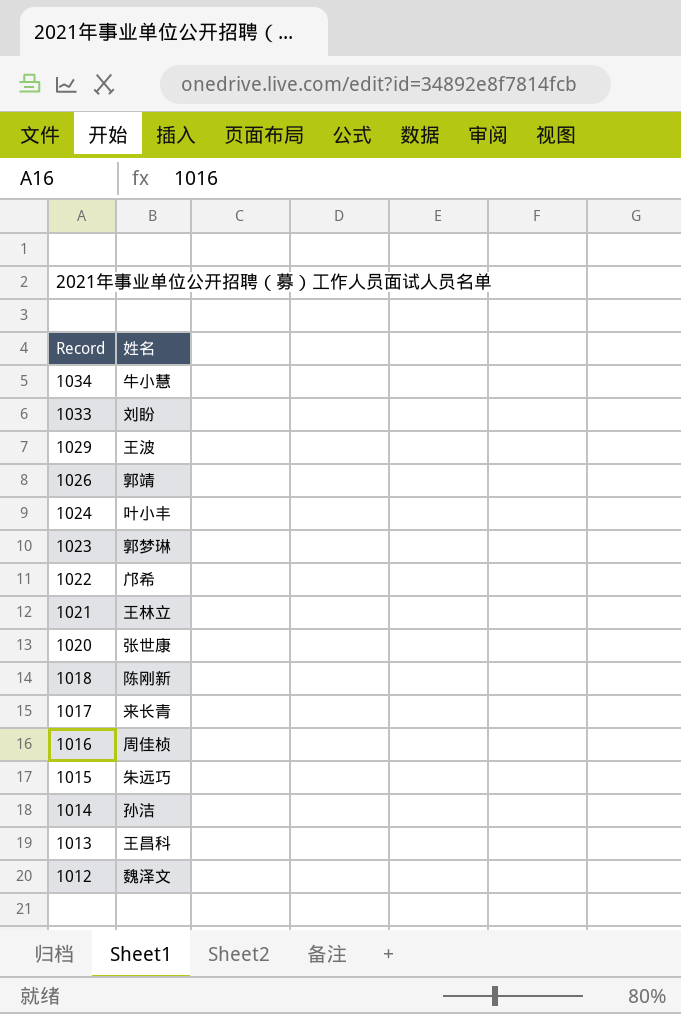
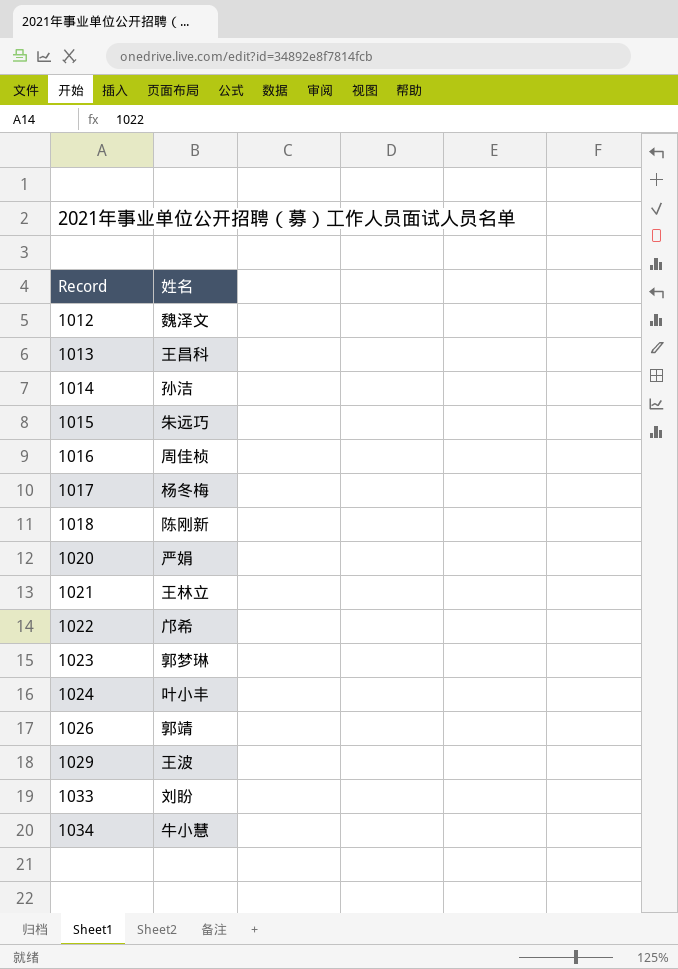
row order: Record descending -> Record ascending
1017 | 姓名: 来长青 -> 杨冬梅
1020 | 姓名: 张世康 -> 严娟

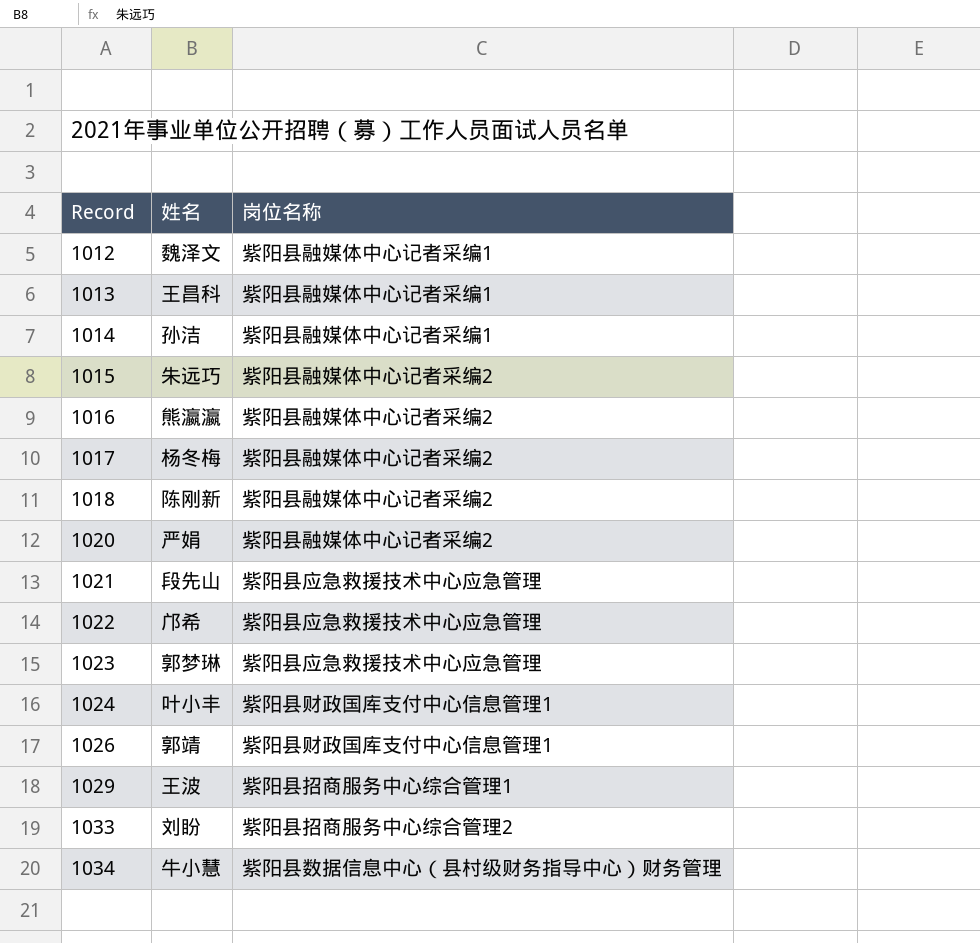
column 岗位名称 | position: none -> 3
1016 | 姓名: 周佳桢 -> 熊瀛瀛
1021 | 姓名: 王林立 -> 段先山

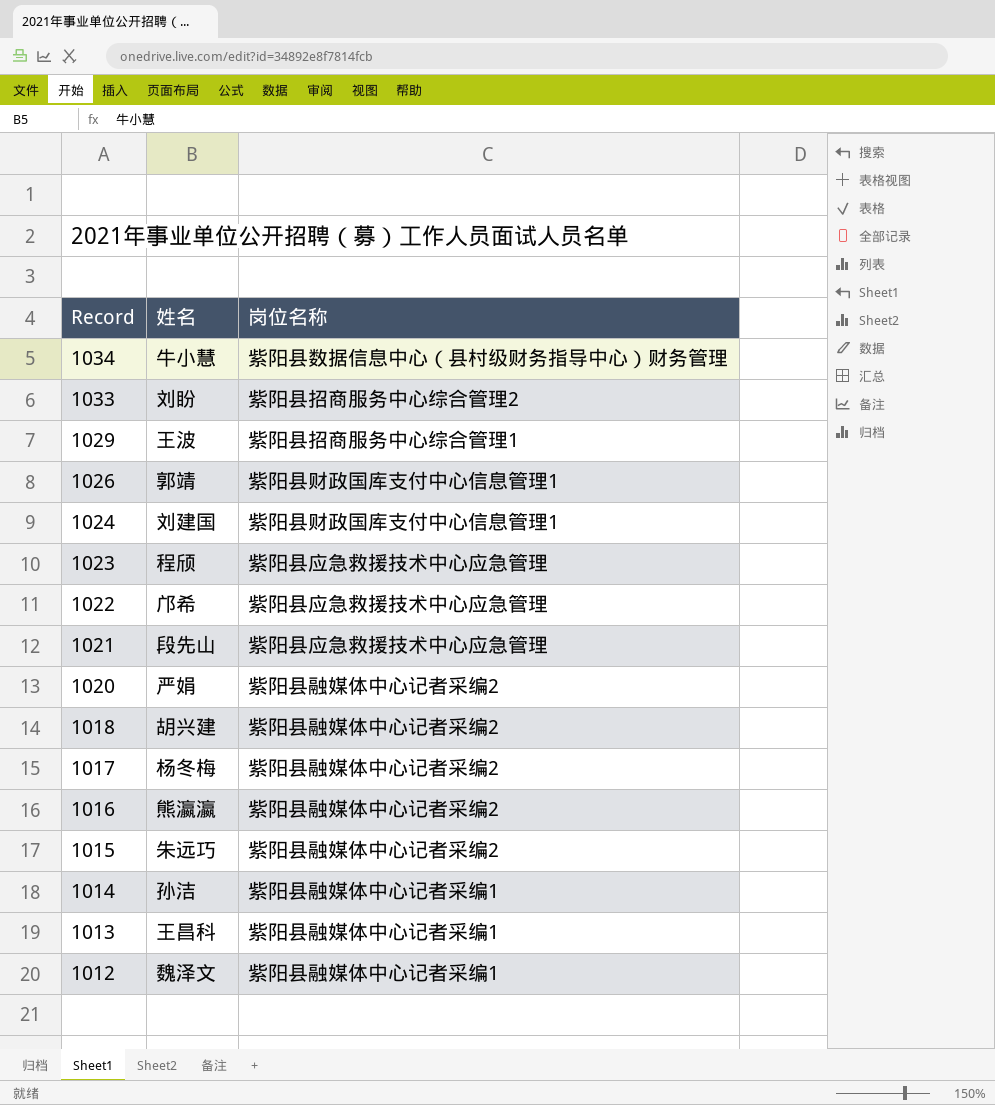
row order: Record ascending -> Record descending
1024 | 姓名: 叶小丰 -> 刘建国
1023 | 姓名: 郭梦琳 -> 程颀
1018 | 姓名: 陈刚新 -> 胡兴建

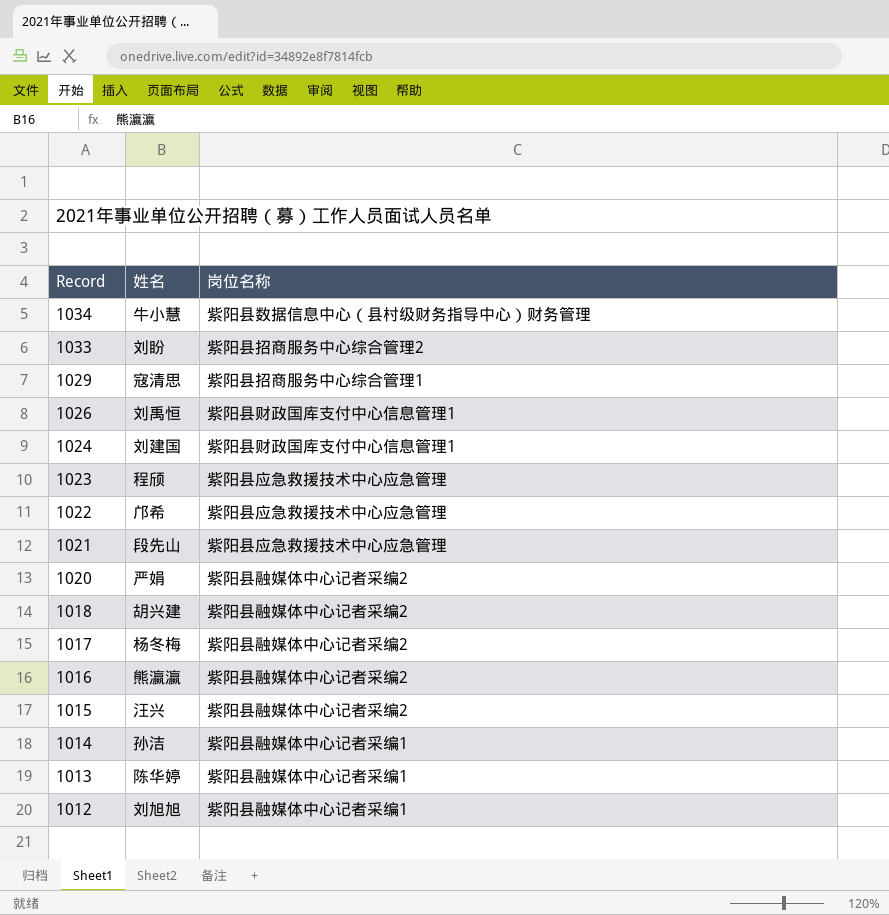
1029 | 姓名: 王波 -> 寇清思
1026 | 姓名: 郭靖 -> 刘禹恒
1015 | 姓名: 朱远巧 -> 汪兴
1013 | 姓名: 王昌科 -> 陈华婷
1012 | 姓名: 魏泽文 -> 刘旭旭

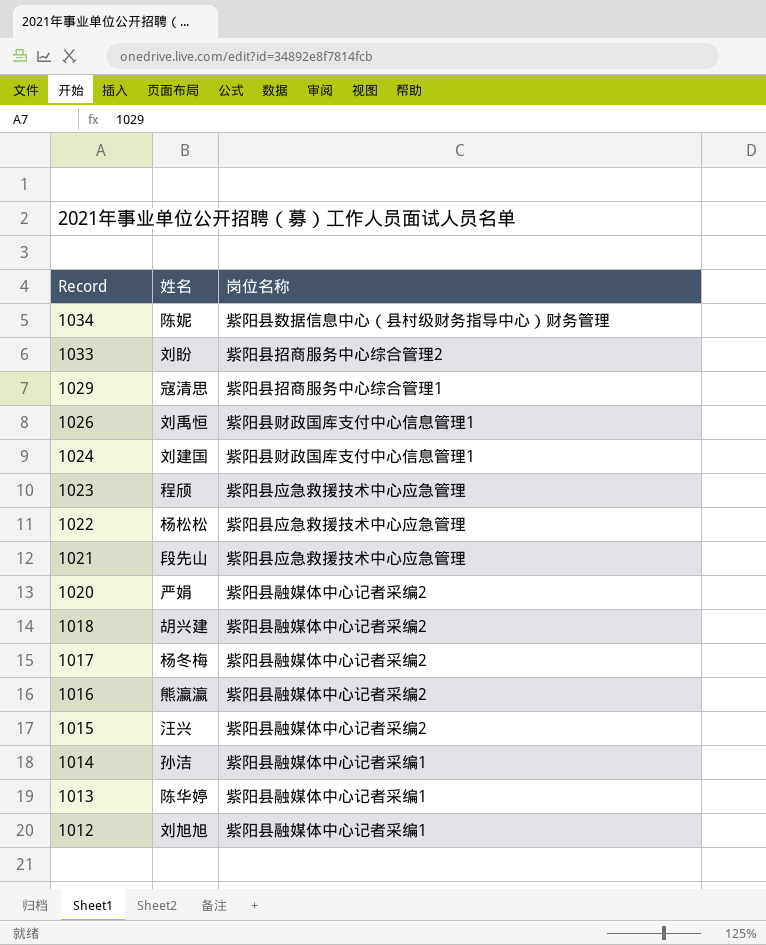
1034 | 姓名: 牛小慧 -> 陈妮
1022 | 姓名: 邝希 -> 杨松松

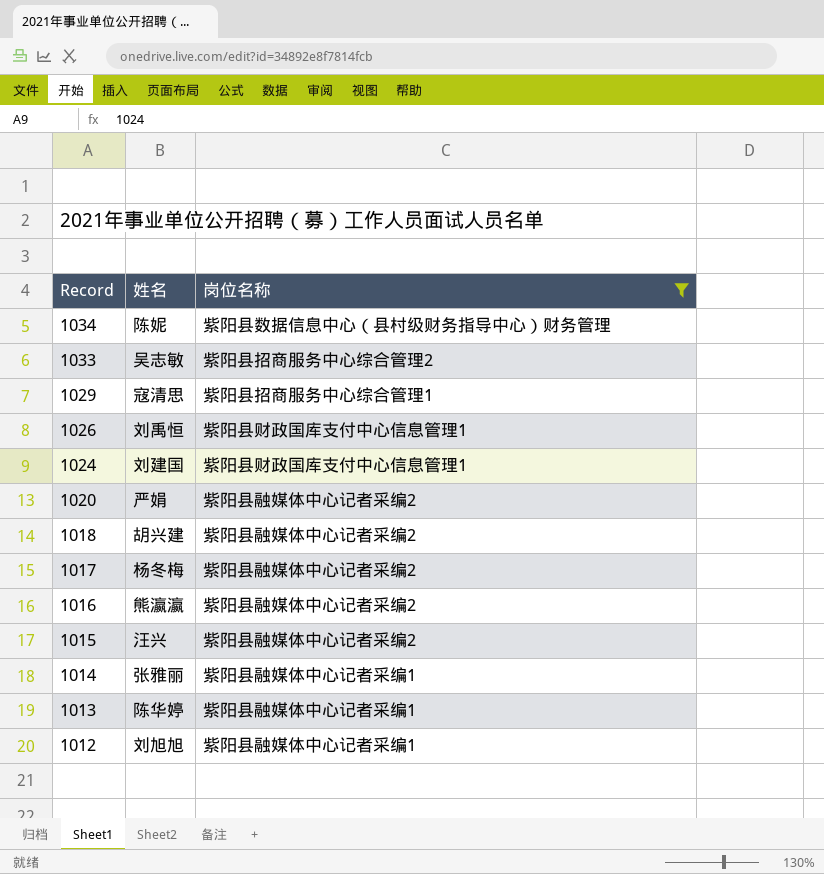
filter: none -> 岗位名称 != 紫阳县应急救援技术中心应急管理
1033 | 姓名: 刘盼 -> 吴志敏
1014 | 姓名: 孙洁 -> 张雅丽

